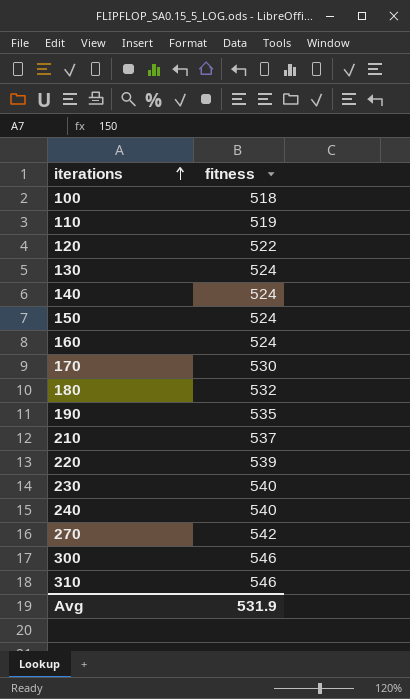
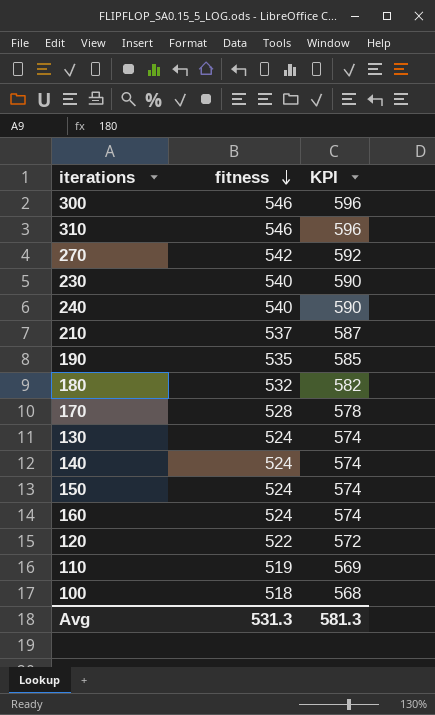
row order: iterations ascending -> fitness descending
column KPI | formula: none -> [fitness] + 50
row 220: 539 -> none
170 | fitness: 530 -> 528
Avg | fitness: 531.9 -> 531.3

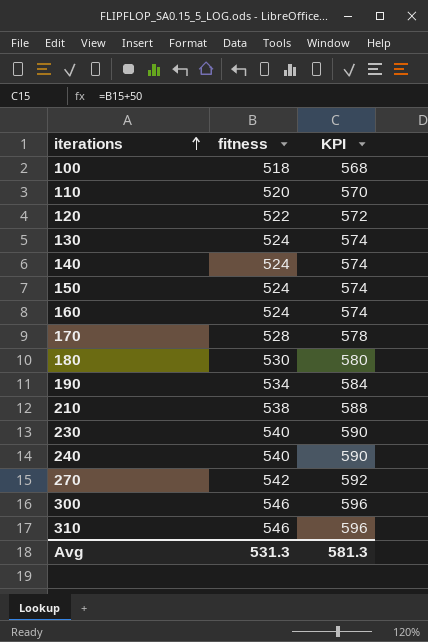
row order: fitness descending -> iterations ascending
110 | fitness: 519 -> 520
110 | KPI: 569 -> 570
180 | fitness: 532 -> 530
180 | KPI: 582 -> 580
190 | fitness: 535 -> 534
190 | KPI: 585 -> 584
210 | fitness: 537 -> 538
210 | KPI: 587 -> 588

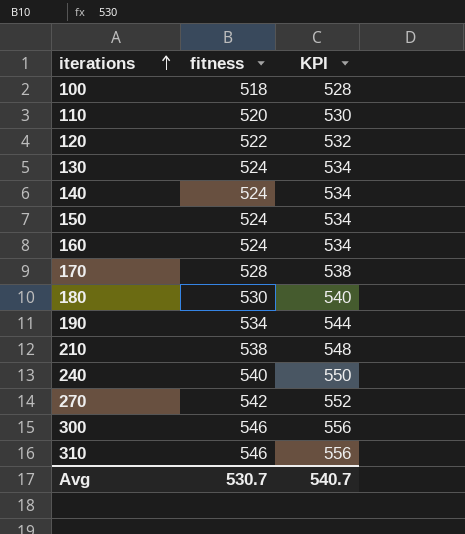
column KPI | formula: [fitness] + 50 -> [fitness] + 10
row 230: 540 | 590 -> none
Avg | fitness: 531.3 -> 530.7
Avg | KPI: 581.3 -> 540.7

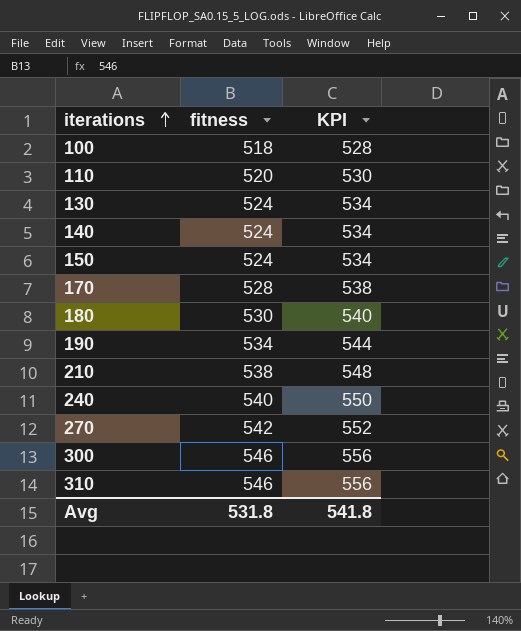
row 120: 522 | 532 -> none
row 160: 524 | 534 -> none
Avg | fitness: 530.7 -> 531.8
Avg | KPI: 540.7 -> 541.8

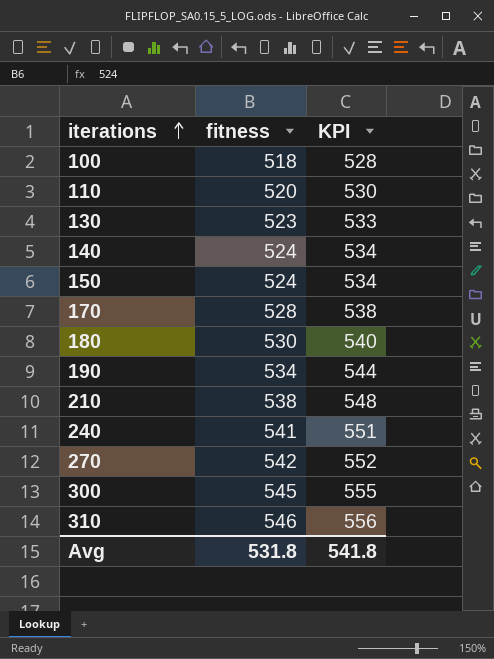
130 | fitness: 524 -> 523
130 | KPI: 534 -> 533
240 | fitness: 540 -> 541
240 | KPI: 550 -> 551
300 | fitness: 546 -> 545
300 | KPI: 556 -> 555

